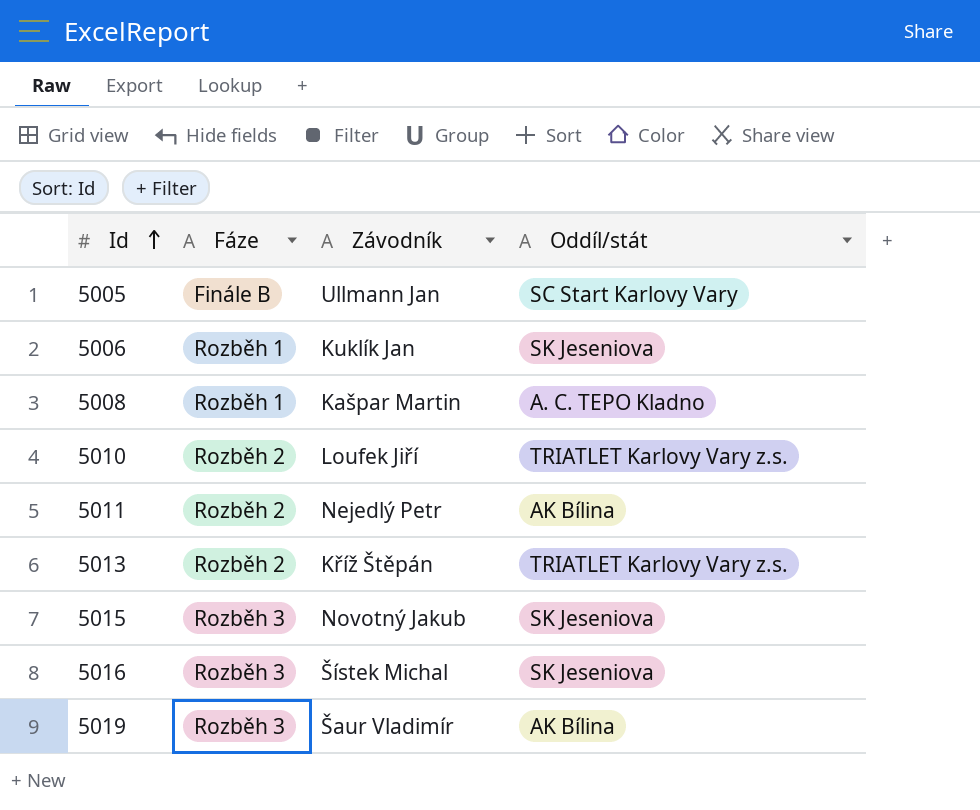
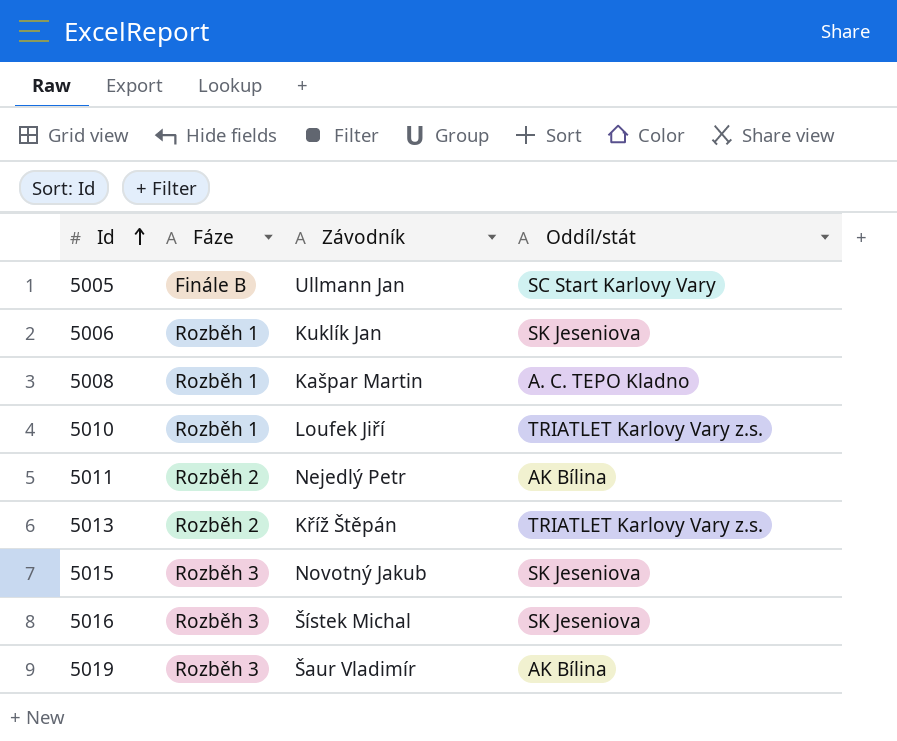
5010 | Fáze: Rozběh 2 -> Rozběh 1

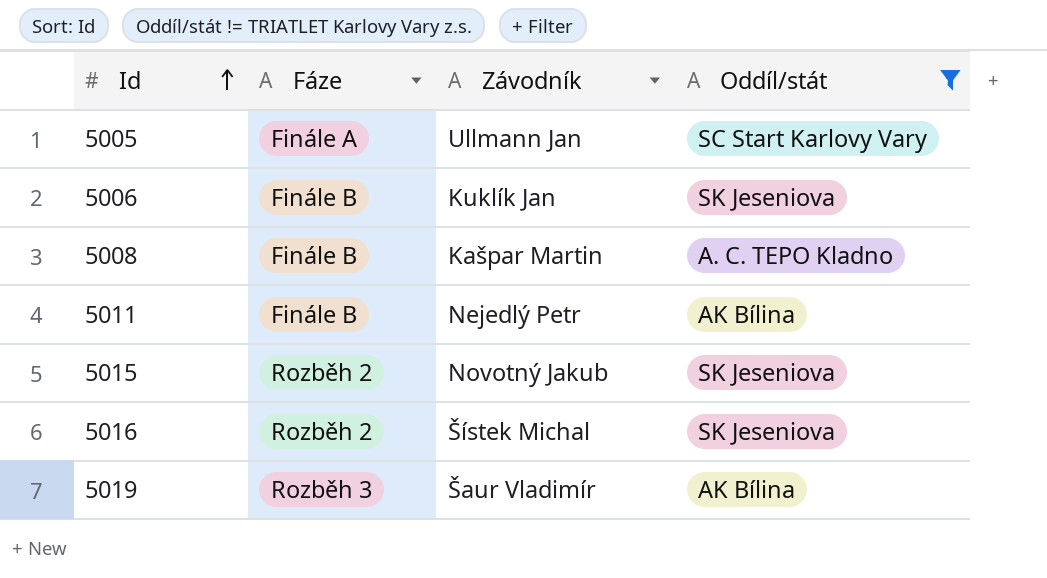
filter: none -> Oddíl/stát != TRIATLET Karlovy Vary z.s.
5005 | Fáze: Finále B -> Finále A
5006 | Fáze: Rozběh 1 -> Finále B
5008 | Fáze: Rozběh 1 -> Finále B
5011 | Fáze: Rozběh 2 -> Finále B
5015 | Fáze: Rozběh 3 -> Rozběh 2
5016 | Fáze: Rozběh 3 -> Rozběh 2

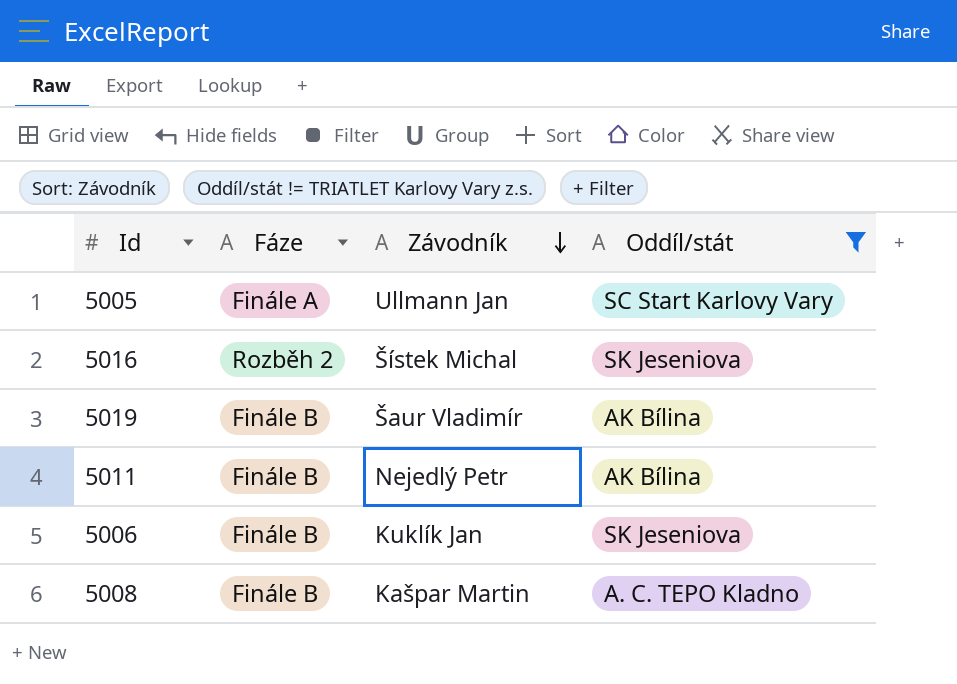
row order: Id ascending -> Závodník descending
row 5015: Rozběh 2 | Novotný Jakub | SK Jeseniova -> none
5019 | Fáze: Rozběh 3 -> Finále B

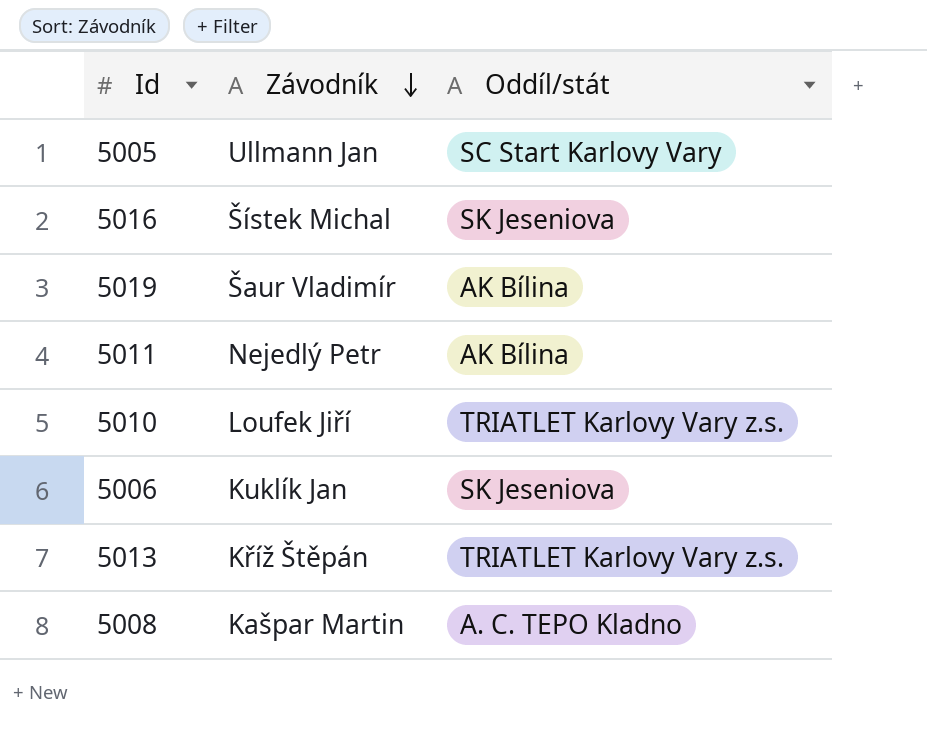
filter: Oddíl/stát != TRIATLET Karlovy Vary z.s. -> none
column Fáze | position: 2 -> none

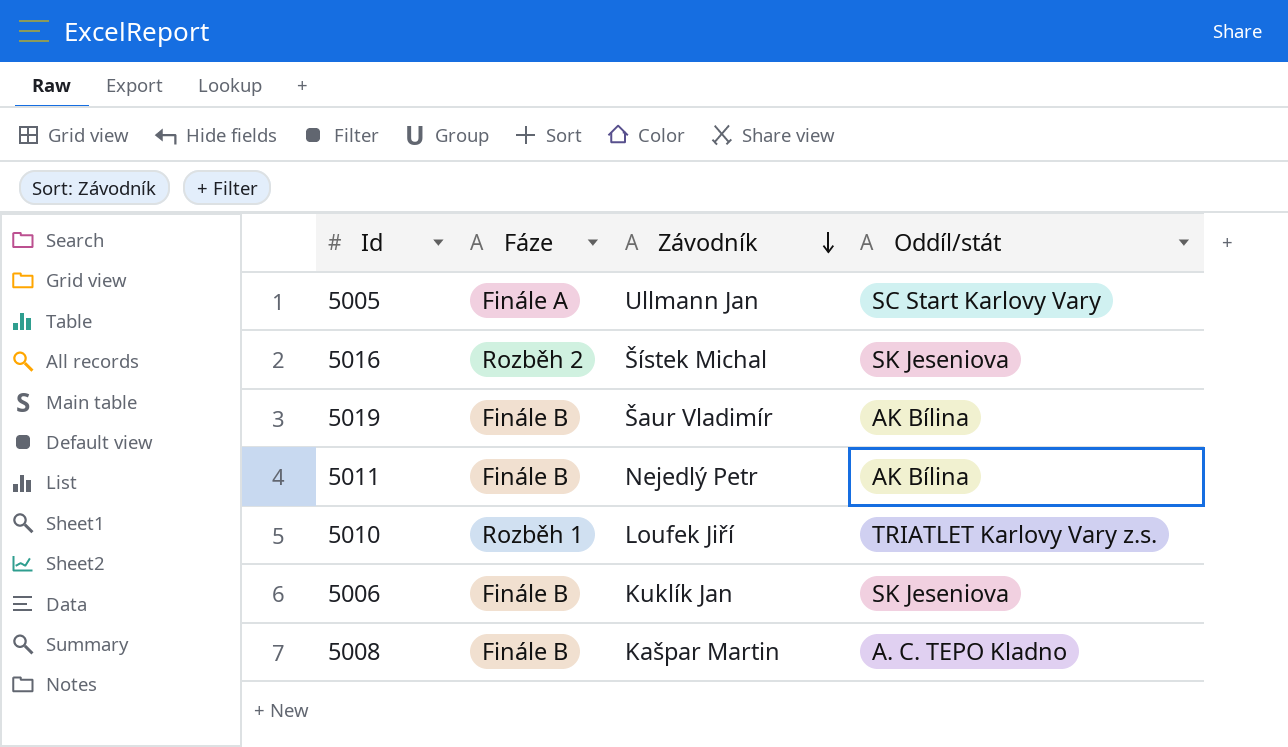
column Fáze | position: none -> 2
row 5013: Kříž Štěpán | TRIATLET Karlovy Vary z.s. -> none

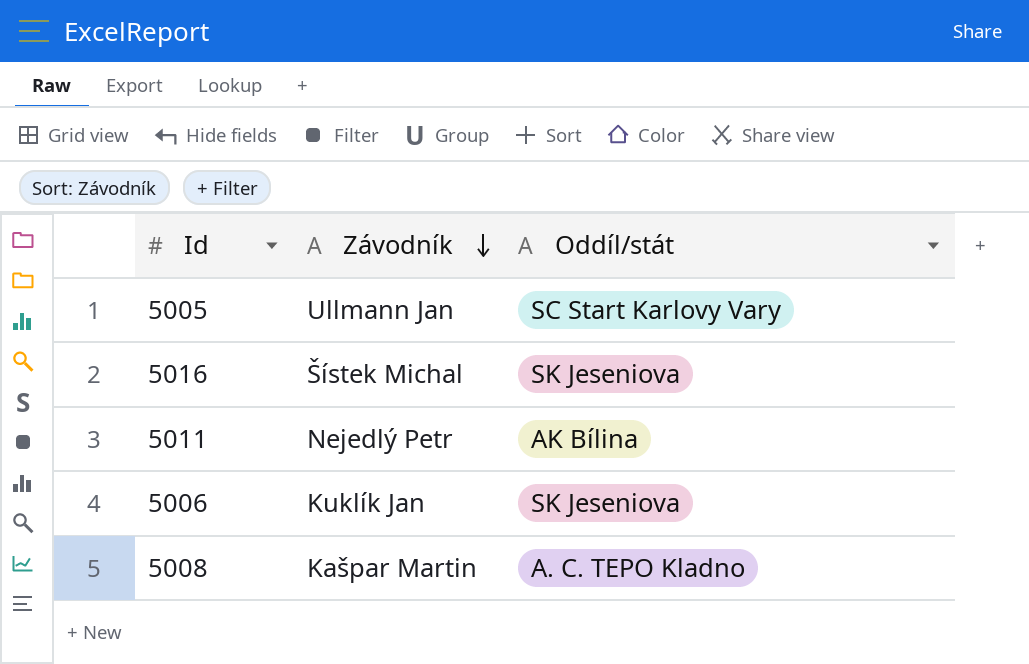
column Fáze | position: 2 -> none
row 5019: Finále B | Šaur Vladimír | AK Bílina -> none
row 5010: Rozběh 1 | Loufek Jiří | TRIATLET Karlovy Vary z.s. -> none

